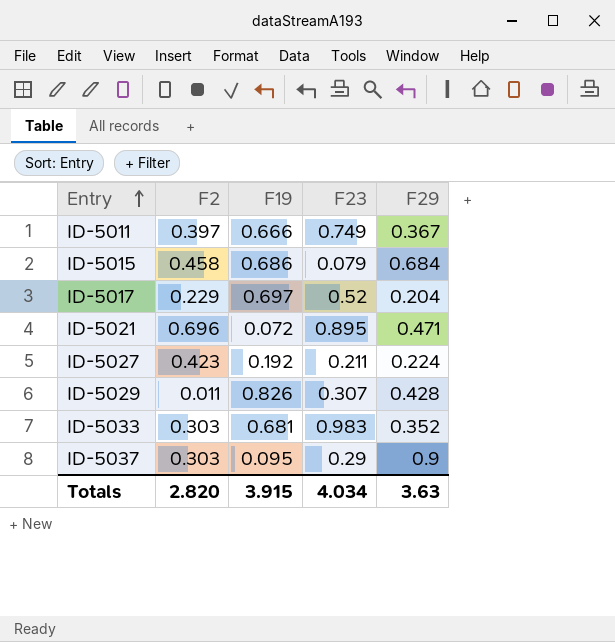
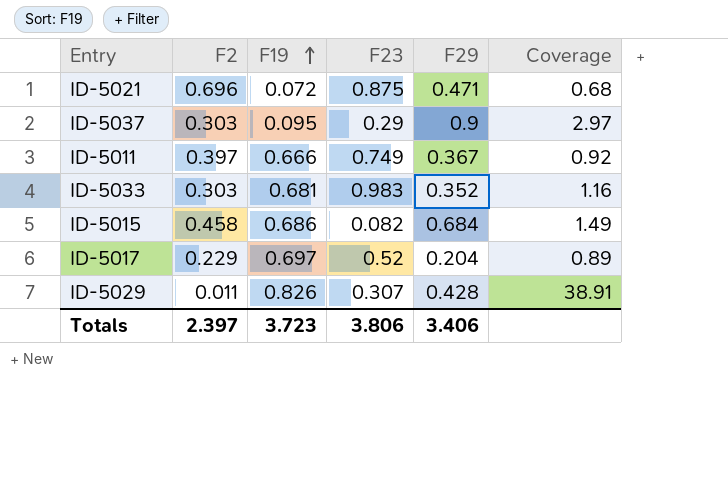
row order: Entry ascending -> F19 ascending
column Coverage | formula: none -> [F29] / [F2]
row ID-5027: 0.423 | 0.192 | 0.211 | 0.224 -> none
ID-5021 | F23: 0.895 -> 0.875
ID-5015 | F23: 0.079 -> 0.082
Totals | F2: 2.820 -> 2.397
Totals | F19: 3.915 -> 3.723
Totals | F23: 4.034 -> 3.806
Totals | F29: 3.63 -> 3.406

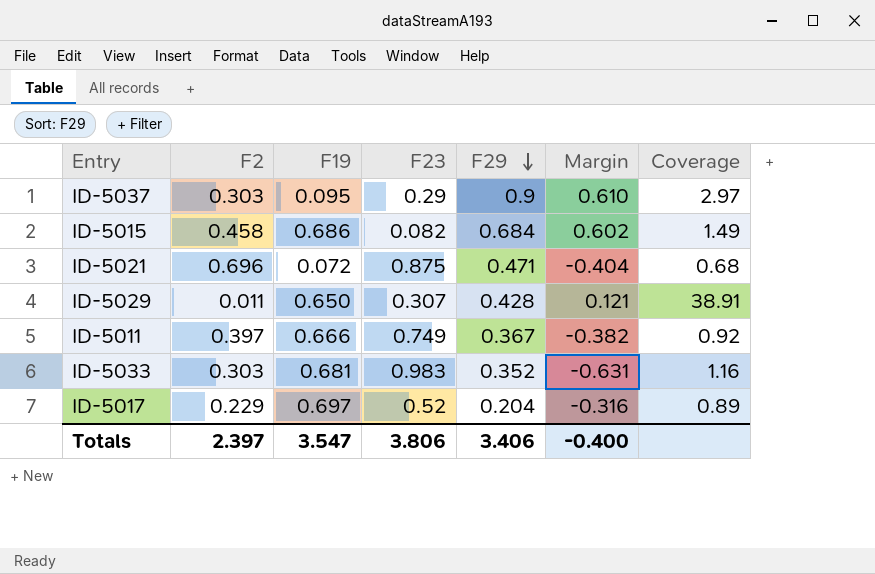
row order: F19 ascending -> F29 descending
column Margin | formula: none -> [F29] - [F23]
ID-5029 | F19: 0.826 -> 0.650
Totals | F19: 3.723 -> 3.547

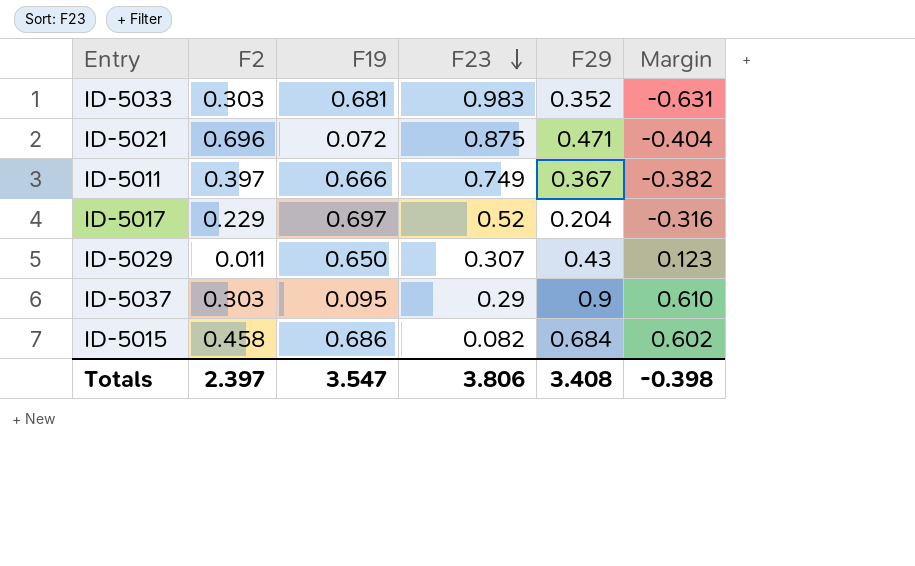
row order: F29 descending -> F23 descending
column Coverage | formula: [F29] / [F2] -> none
ID-5029 | F29: 0.428 -> 0.43
ID-5029 | Margin: 0.121 -> 0.123
Totals | F29: 3.406 -> 3.408
Totals | Margin: -0.400 -> -0.398

